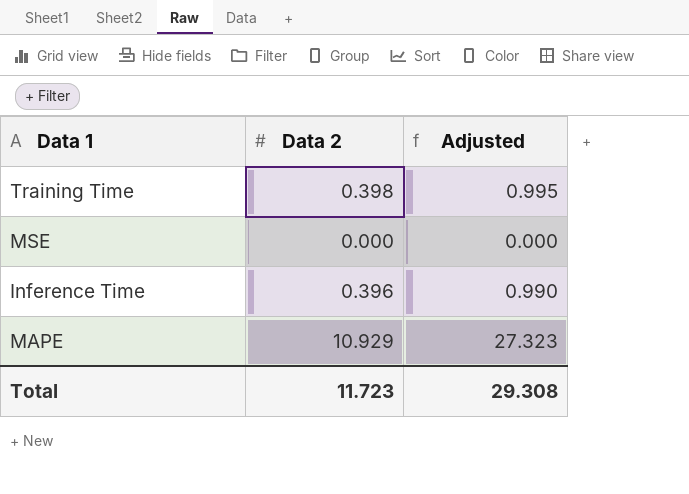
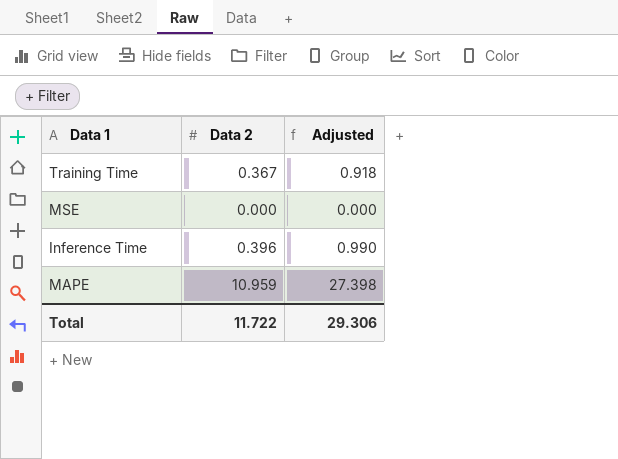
Training Time | Data 2: 0.398 -> 0.367
Training Time | Adjusted: 0.995 -> 0.918
MAPE | Data 2: 10.929 -> 10.959
MAPE | Adjusted: 27.323 -> 27.398
Total | Data 2: 11.723 -> 11.722
Total | Adjusted: 29.308 -> 29.306

